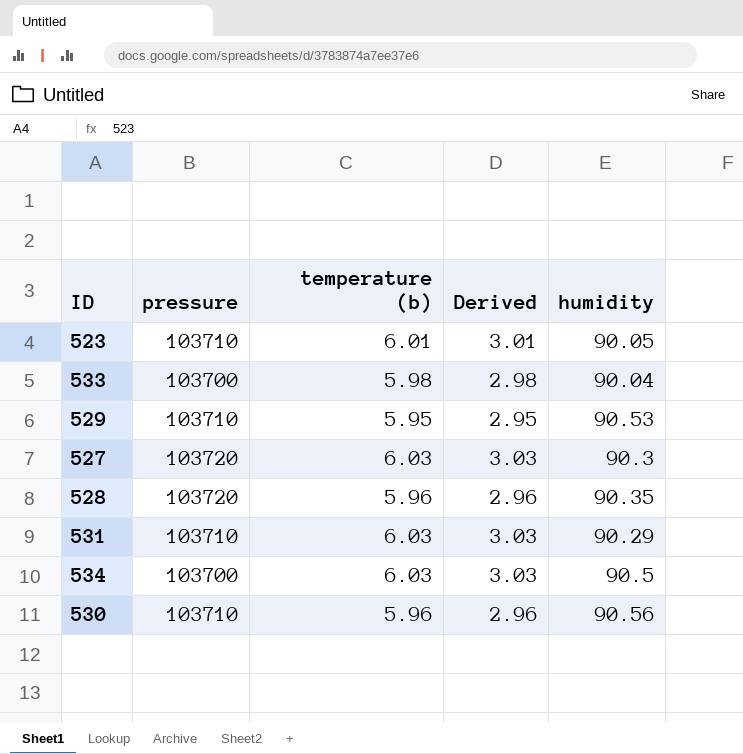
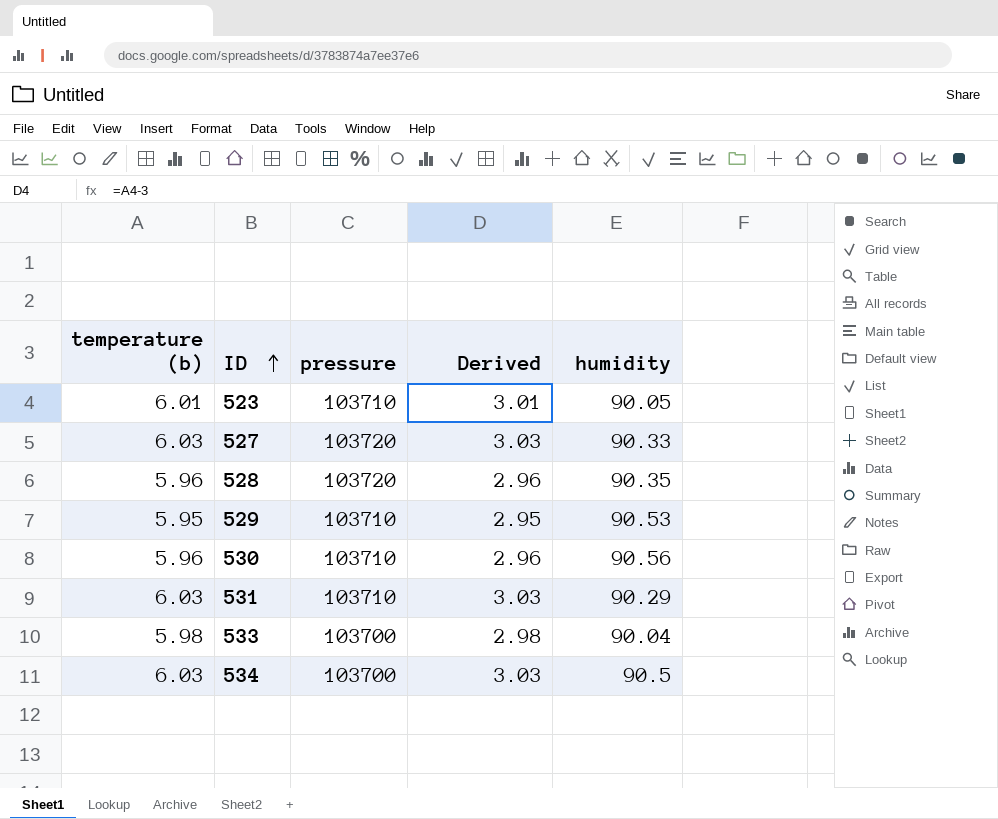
row order: none -> ID ascending
column temperature (b) | position: 3 -> 1
527 | humidity: 90.3 -> 90.33

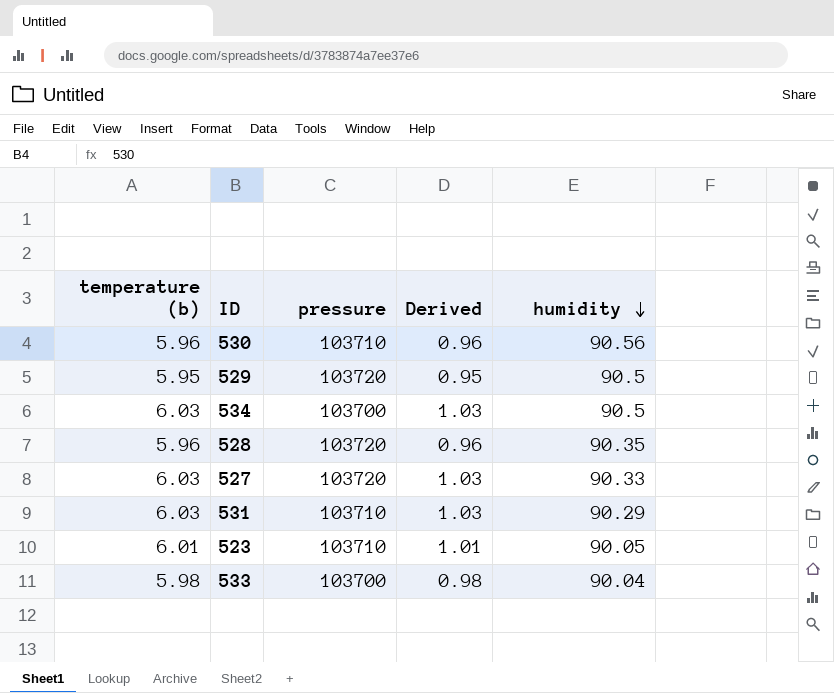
row order: ID ascending -> humidity descending
column Derived | formula: [temperature (b)] - 3 -> [temperature (b)] - 5
529 | pressure: 103710 -> 103720
529 | humidity: 90.53 -> 90.5

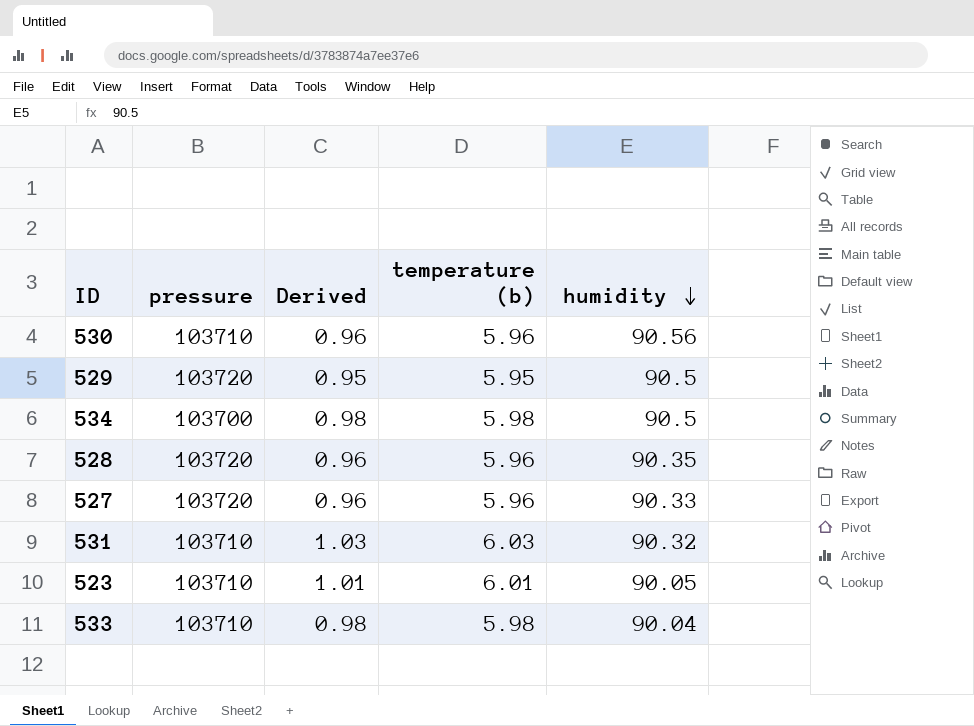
column temperature (b) | position: 1 -> 4
534 | Derived: 1.03 -> 0.98
534 | temperature (b): 6.03 -> 5.98
527 | Derived: 1.03 -> 0.96
527 | temperature (b): 6.03 -> 5.96
531 | humidity: 90.29 -> 90.32
533 | pressure: 103700 -> 103710

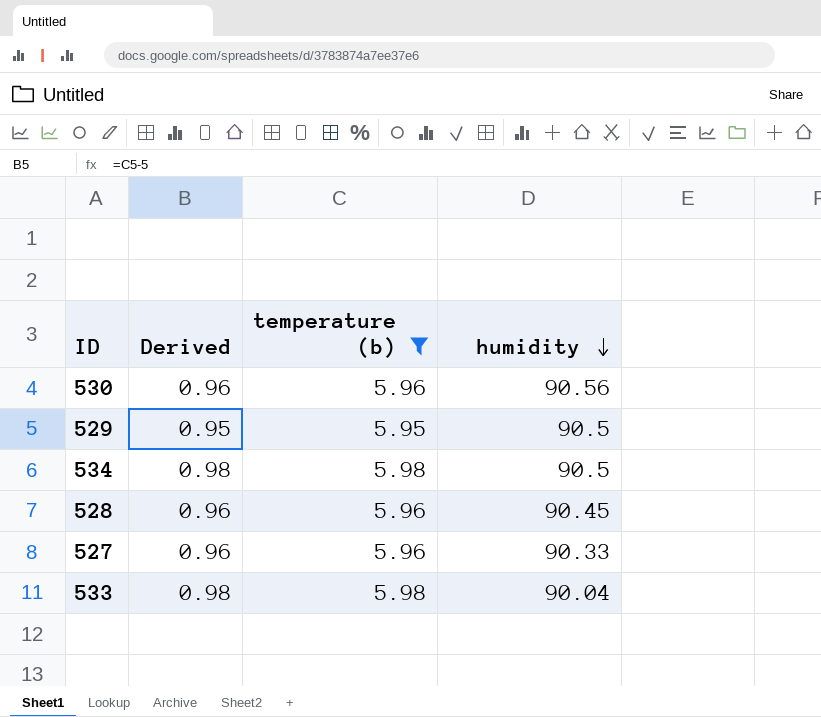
filter: none -> temperature (b) <= 5.98
column pressure | position: 2 -> none
528 | humidity: 90.35 -> 90.45

